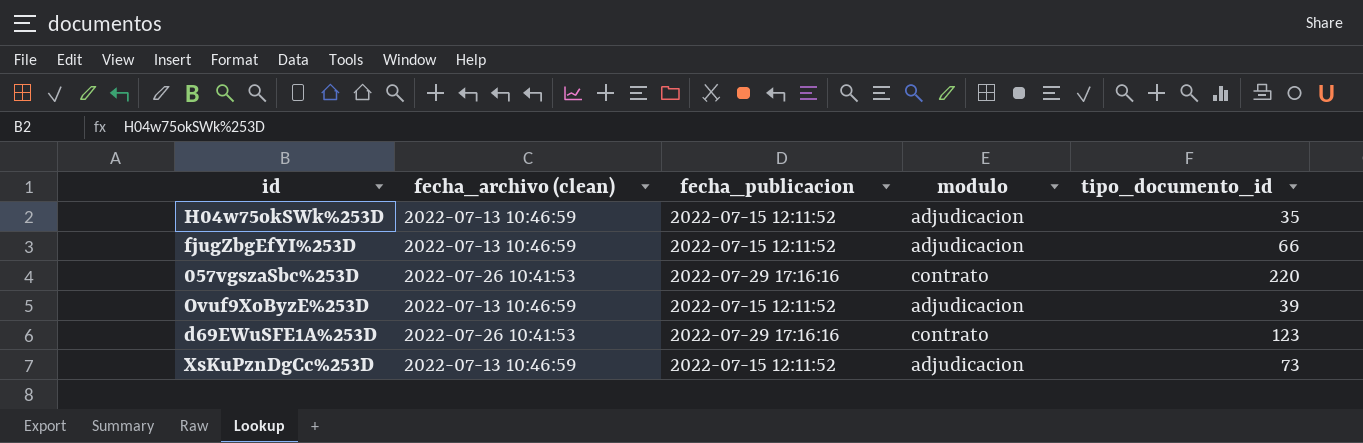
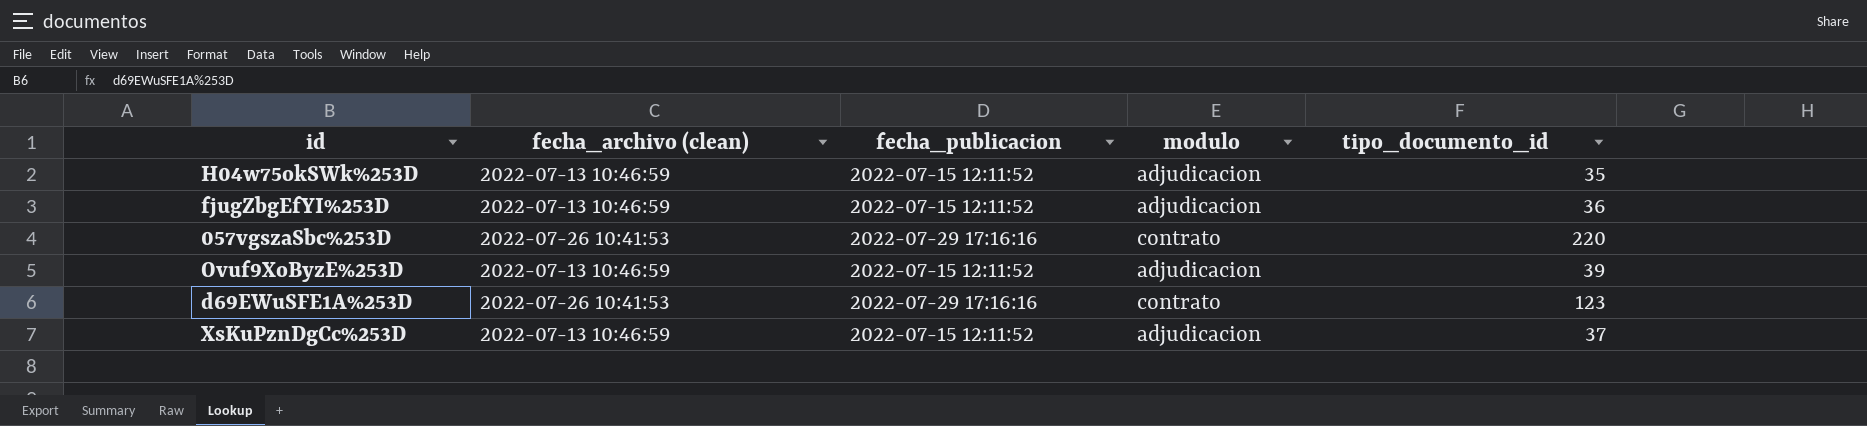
fjugZbgEfYI%253D | tipo_documento_id: 66 -> 36
XsKuPznDgCc%253D | tipo_documento_id: 73 -> 37

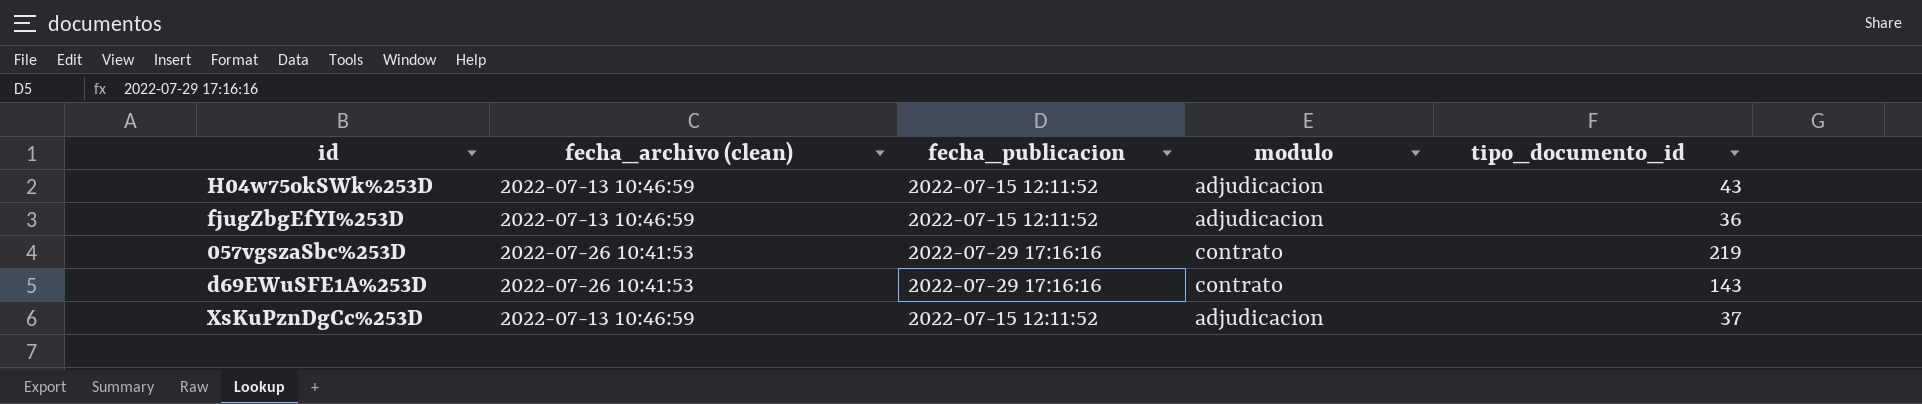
row Ovuf9XoByzE%253D: 2022-07-13 10:46:59 | 2022-07-15 12:11:52 | adjudicacion | 39 -> none
H04w75okSWk%253D | tipo_documento_id: 35 -> 43
057vgszaSbc%253D | tipo_documento_id: 220 -> 219
d69EWuSFE1A%253D | tipo_documento_id: 123 -> 143

